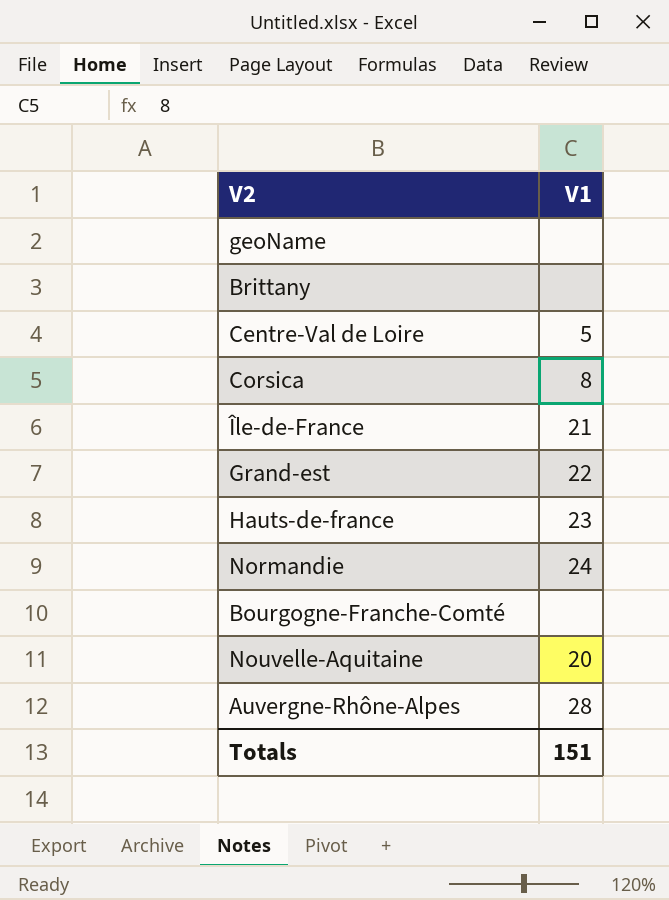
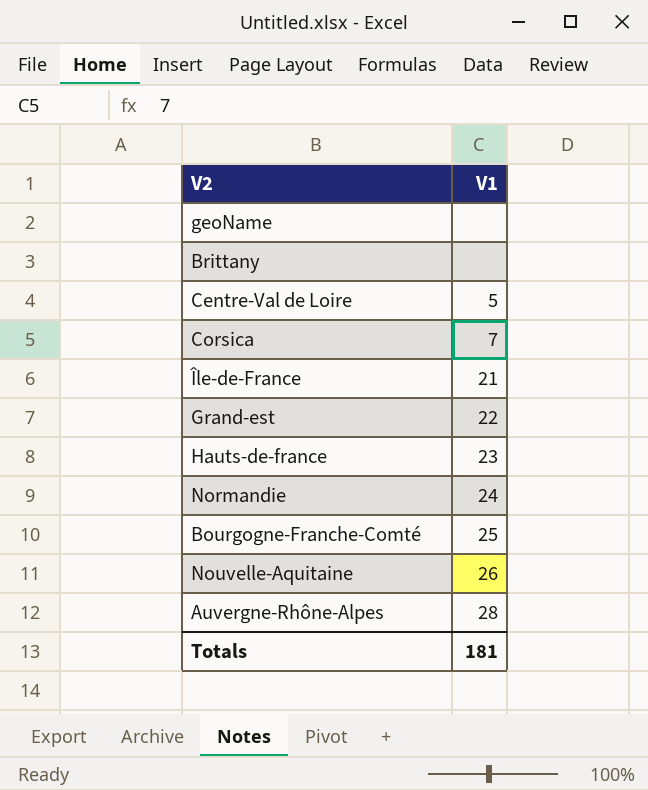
Corsica | V1: 8 -> 7
Bourgogne-Franche-Comté | V1: none -> 25
Nouvelle-Aquitaine | V1: 20 -> 26
Totals | V1: 151 -> 181

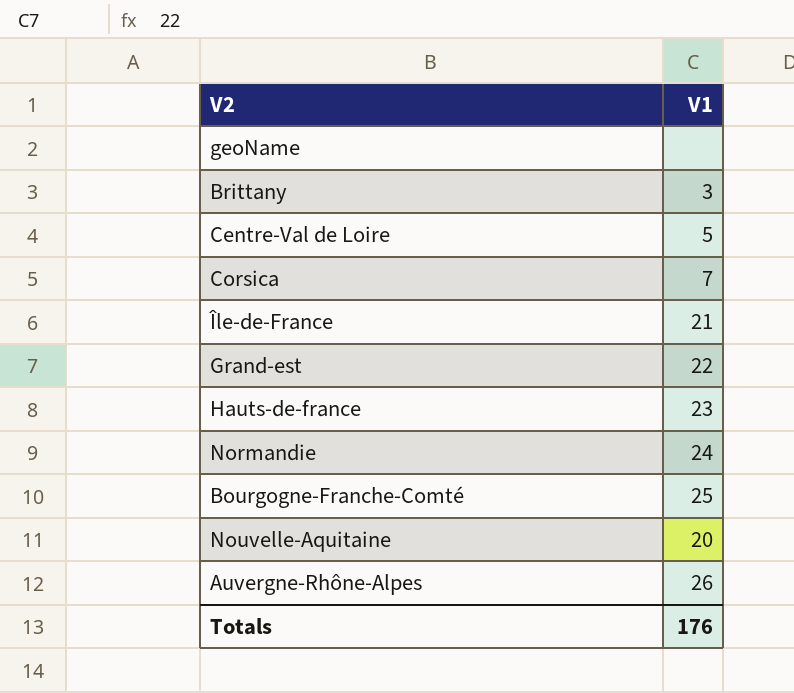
Brittany | V1: none -> 3
Nouvelle-Aquitaine | V1: 26 -> 20
Auvergne-Rhône-Alpes | V1: 28 -> 26
Totals | V1: 181 -> 176

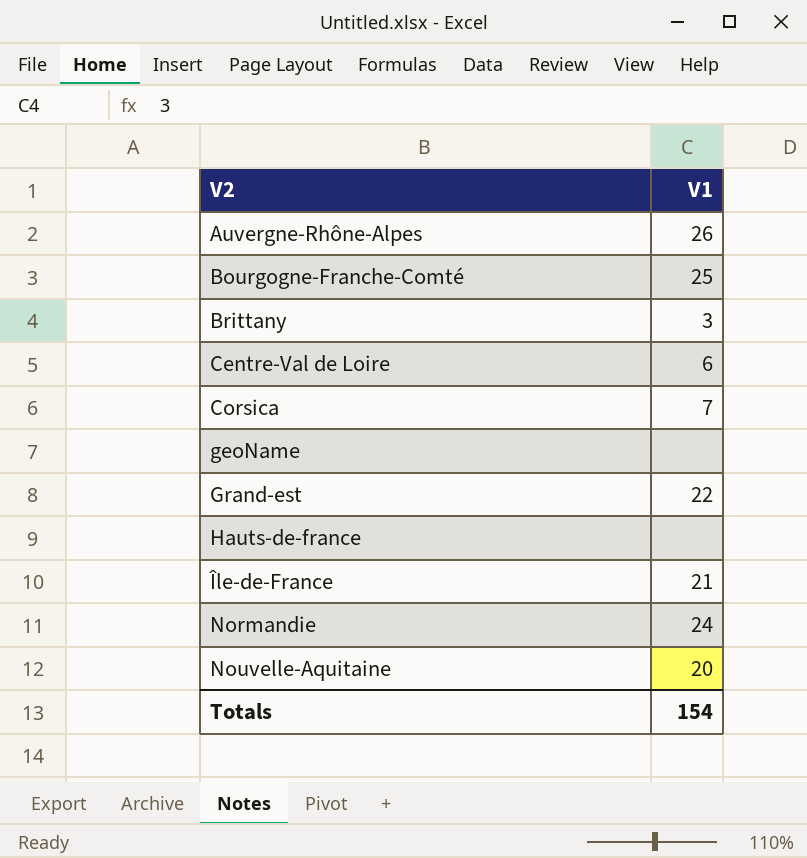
row order: none -> V2 ascending
Centre-Val de Loire | V1: 5 -> 6
Hauts-de-france | V1: 23 -> none
Totals | V1: 176 -> 154

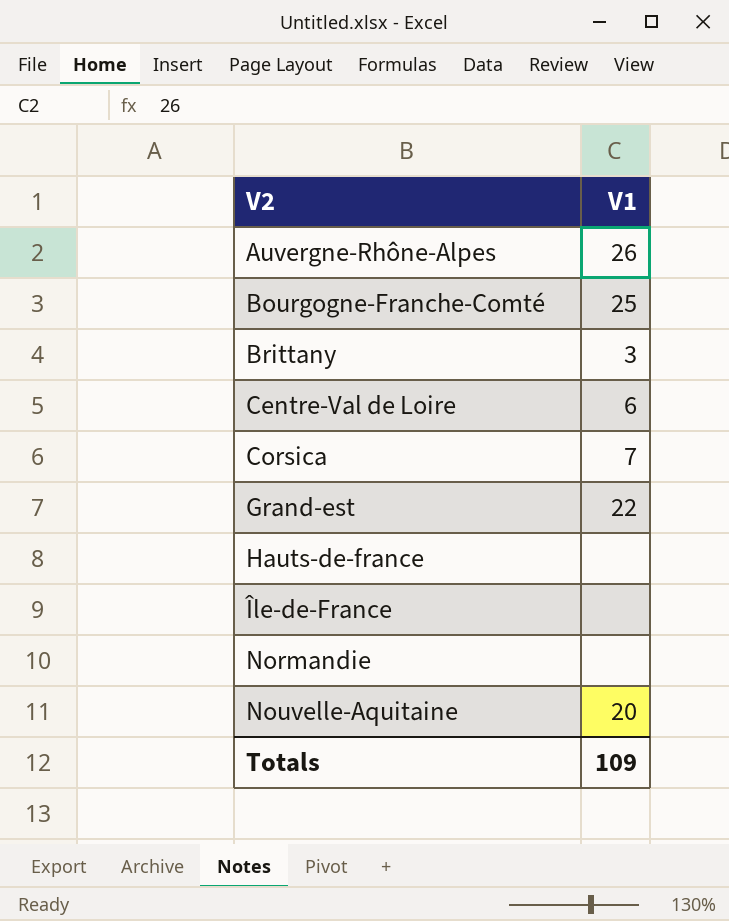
row geoName: none -> none
Île-de-France | V1: 21 -> none
Normandie | V1: 24 -> none
Totals | V1: 154 -> 109

